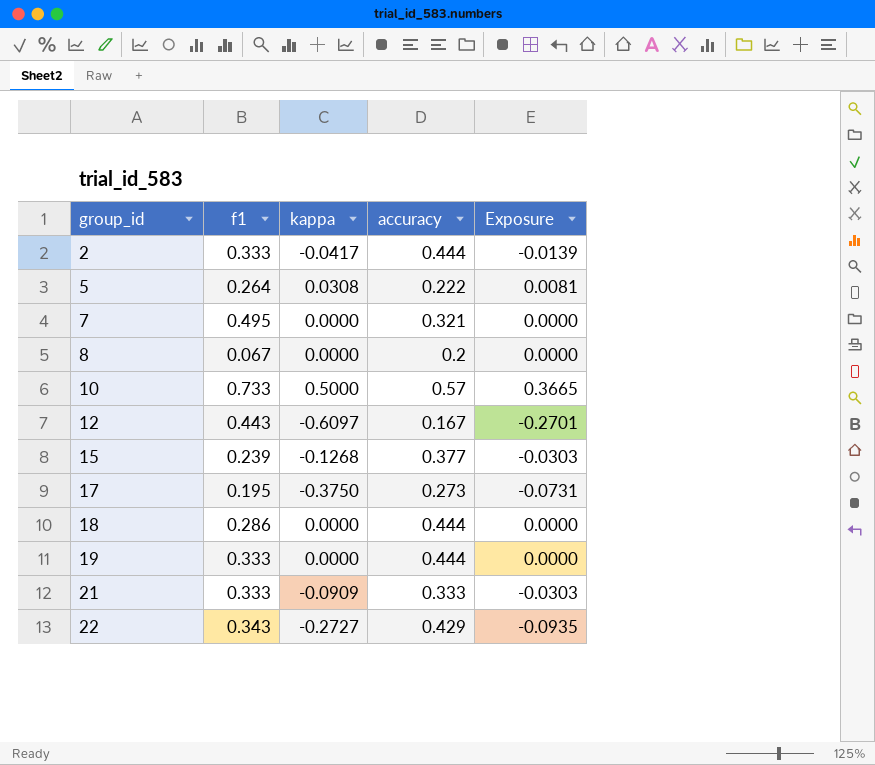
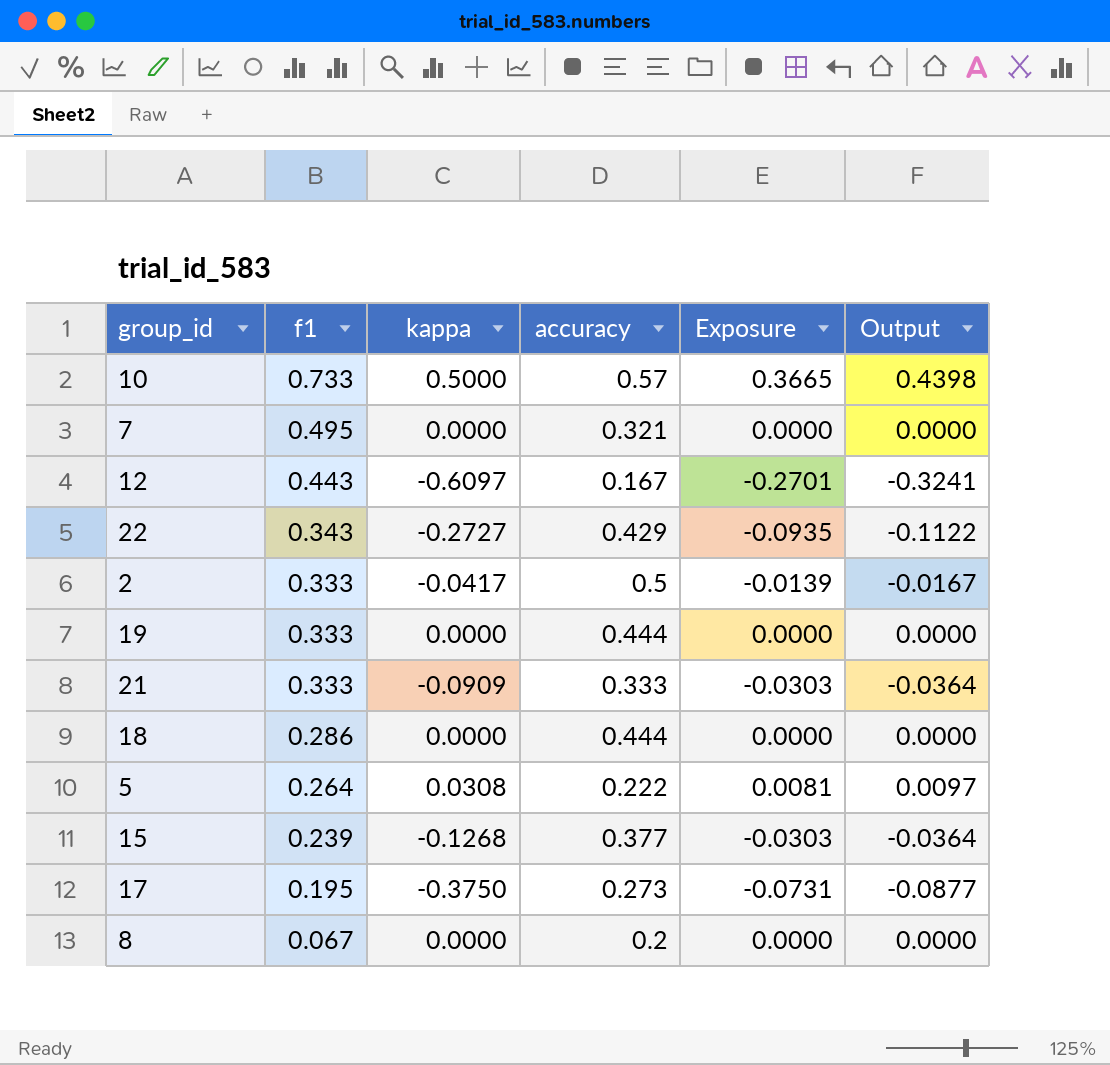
row order: group_id ascending -> f1 descending
column Output | formula: none -> [Exposure] * 1.2
2 | accuracy: 0.444 -> 0.5

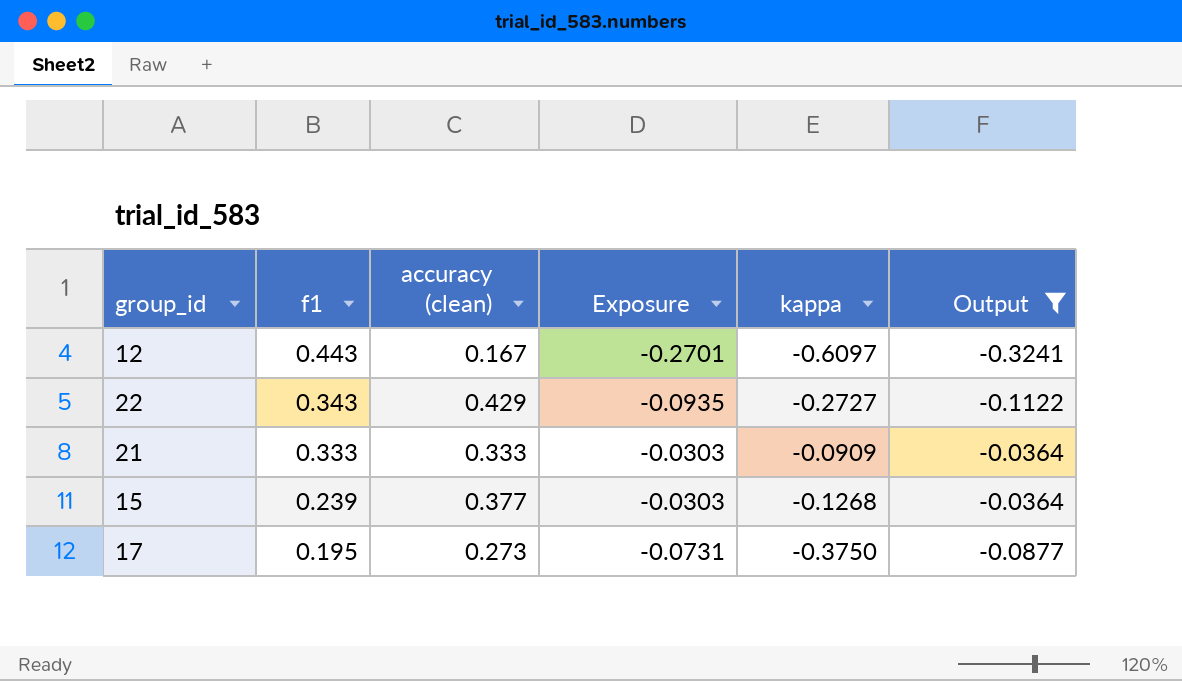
filter: none -> Output <= -0.0364
column name: accuracy -> accuracy (clean)
column kappa | position: 3 -> 5

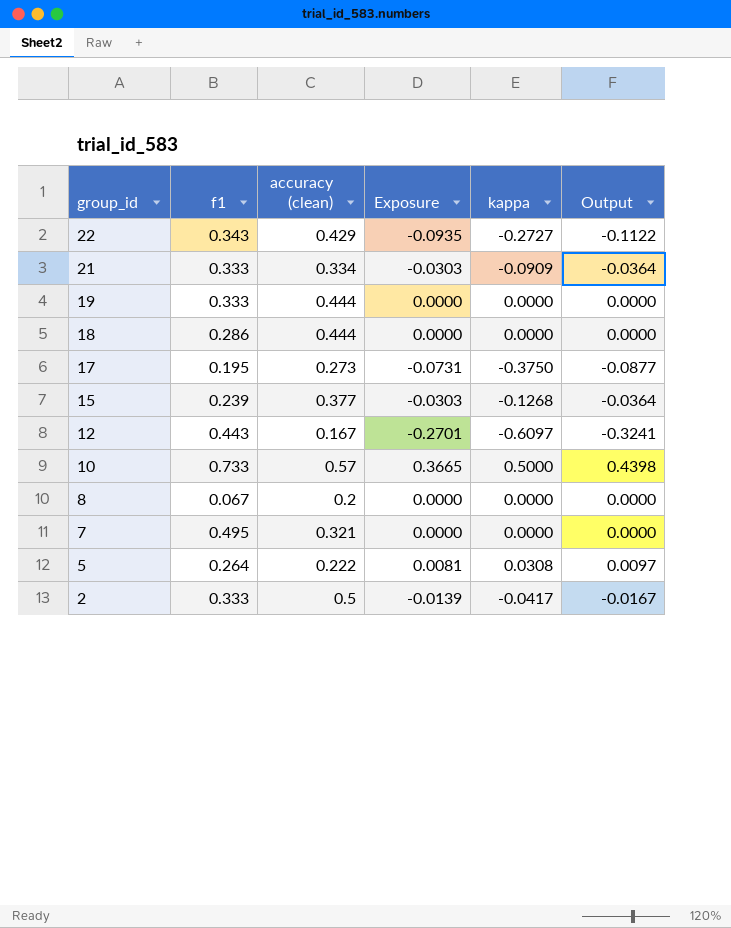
filter: Output <= -0.0364 -> none
row order: f1 descending -> group_id descending
21 | accuracy (clean): 0.333 -> 0.334

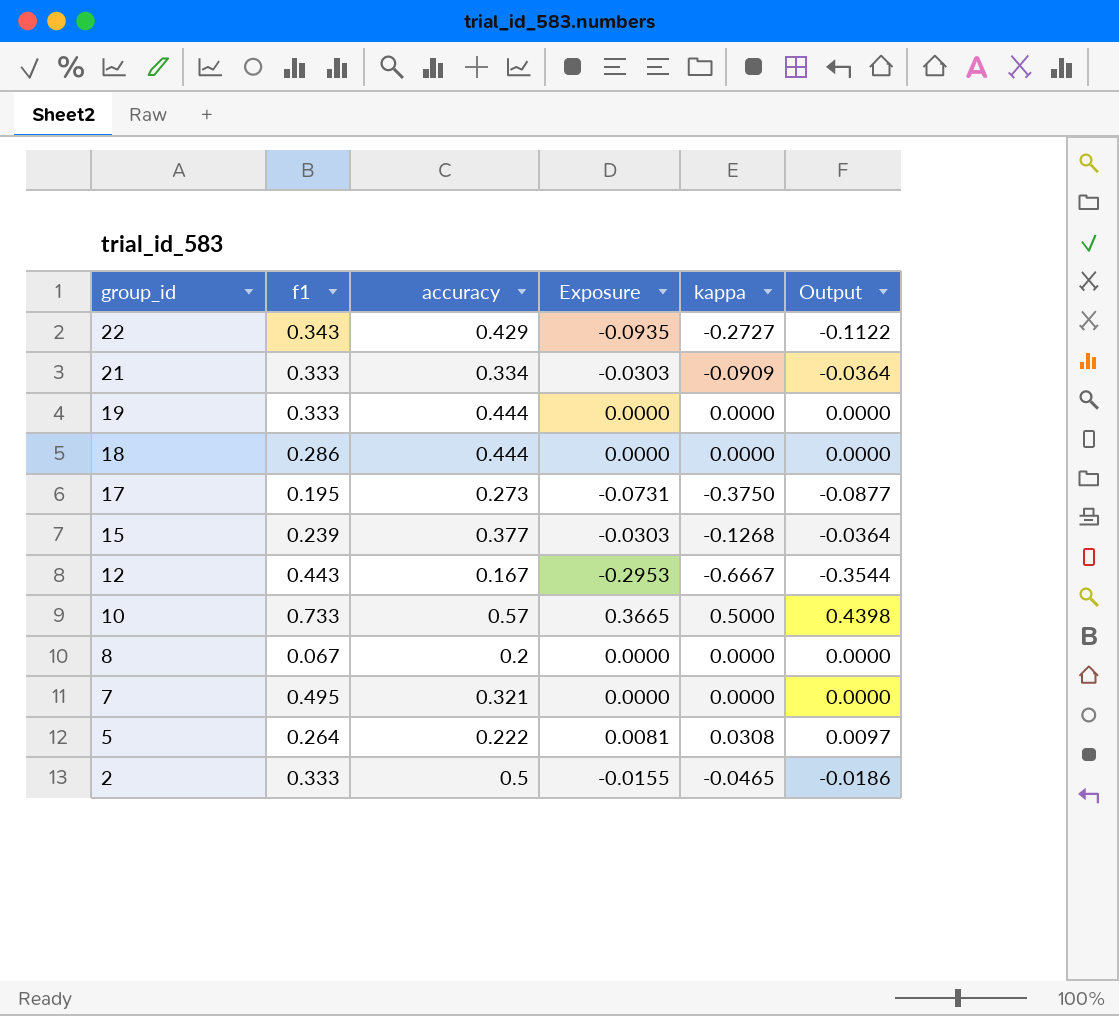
column name: accuracy (clean) -> accuracy
12 | Exposure: -0.2701 -> -0.2953
12 | kappa: -0.6097 -> -0.6667
12 | Output: -0.3241 -> -0.3544
2 | Exposure: -0.0139 -> -0.0155
2 | kappa: -0.0417 -> -0.0465
2 | Output: -0.0167 -> -0.0186

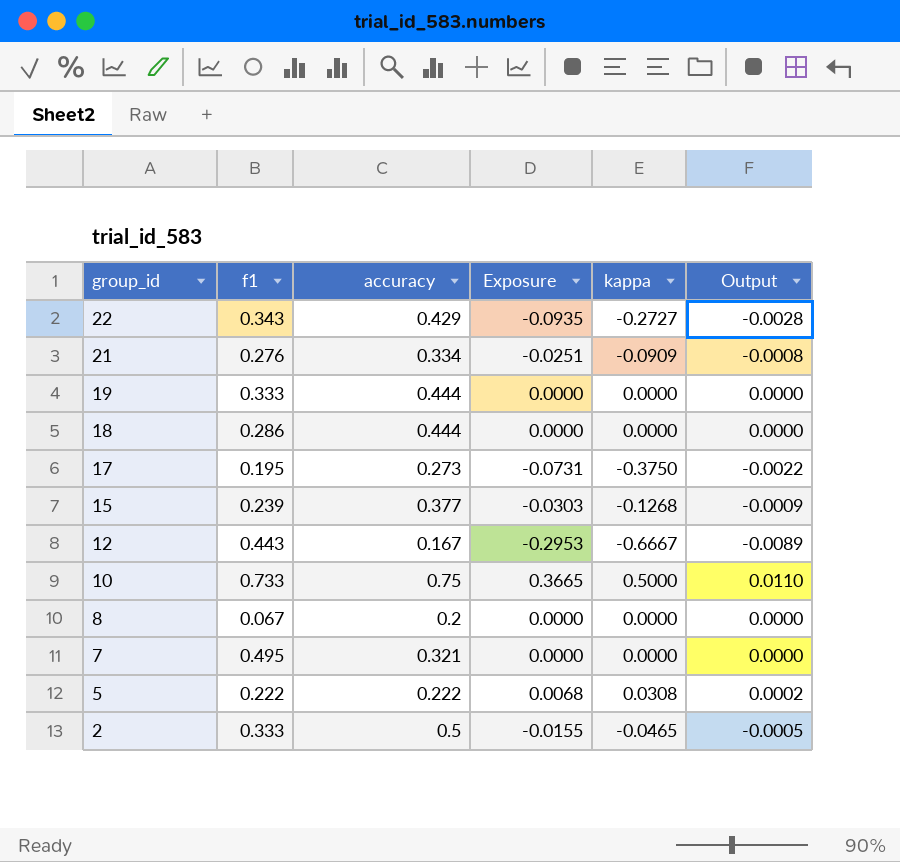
column Output | formula: [Exposure] * 1.2 -> [Exposure] * 0.03
21 | f1: 0.333 -> 0.276
21 | Exposure: -0.0303 -> -0.0251
10 | accuracy: 0.57 -> 0.75
5 | f1: 0.264 -> 0.222
5 | Exposure: 0.0081 -> 0.0068

